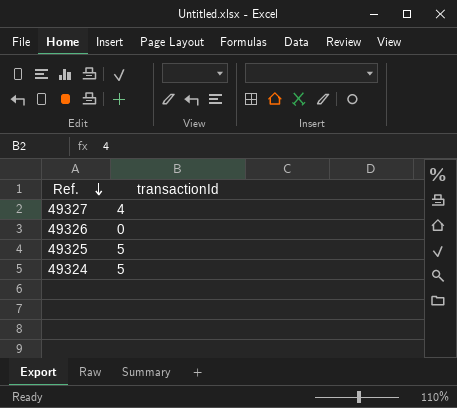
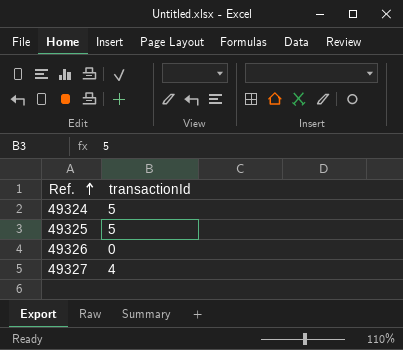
row order: Ref. descending -> Ref. ascending

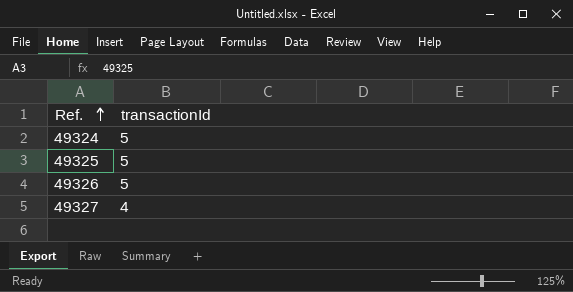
49326 | transactionId: 0 -> 5

